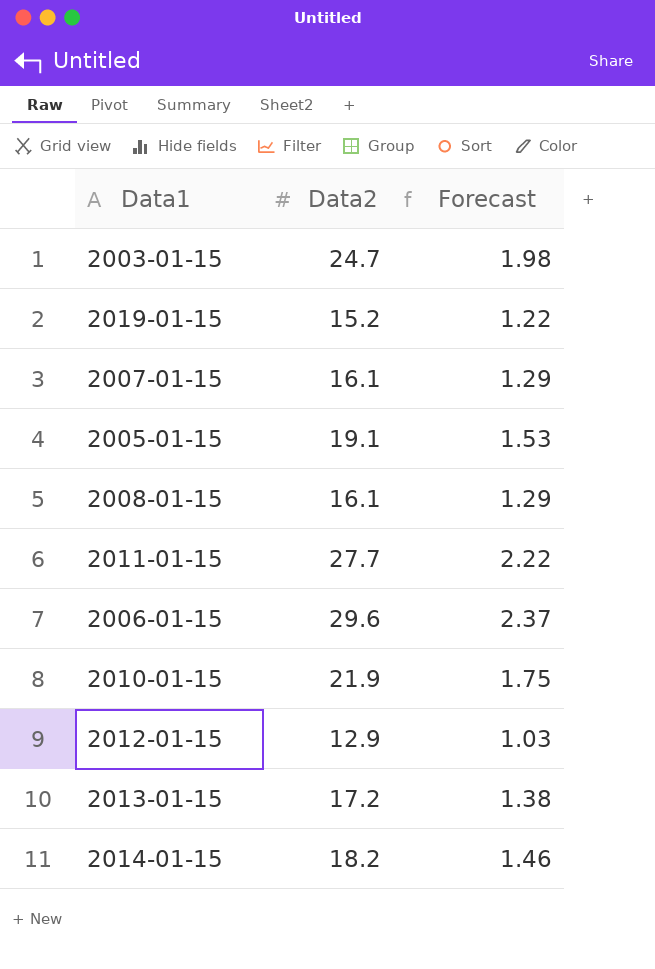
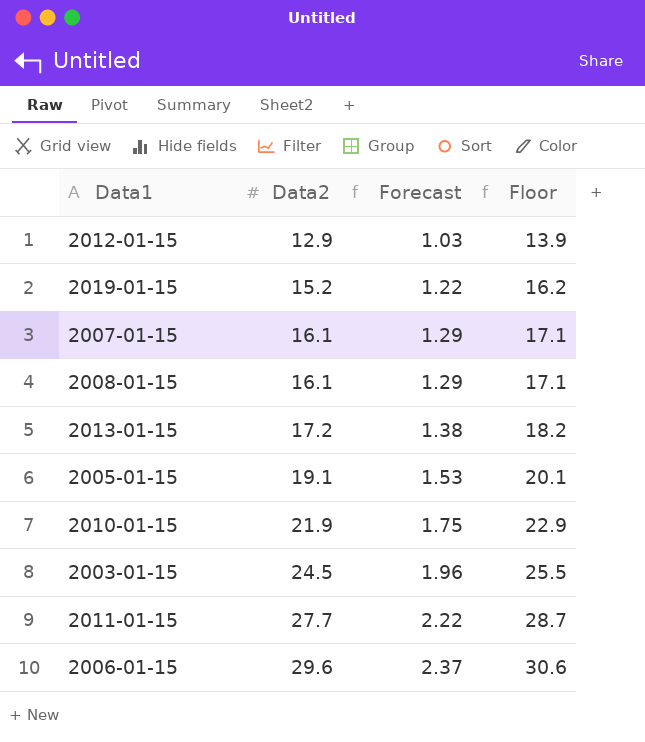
row order: none -> Data2 ascending
column Floor | formula: none -> [Data2] + 1
row 2014-01-15: 18.2 | 1.46 -> none
2003-01-15 | Data2: 24.7 -> 24.5
2003-01-15 | Forecast: 1.98 -> 1.96

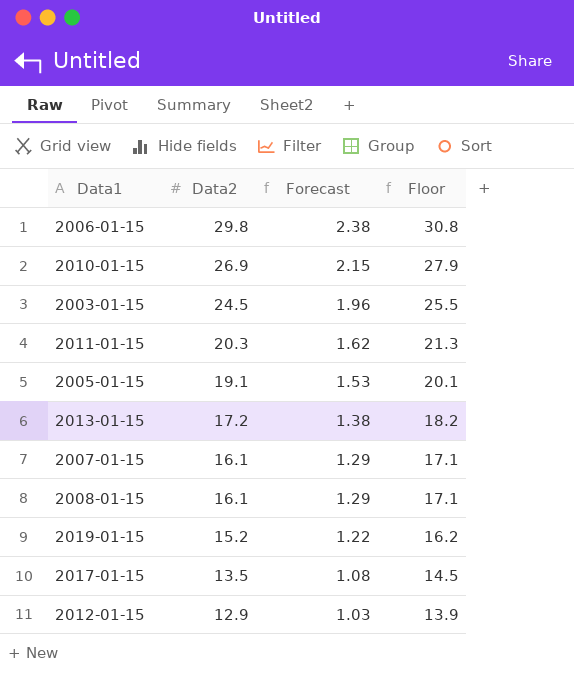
row order: Data2 ascending -> Data2 descending
2006-01-15 | Data2: 29.6 -> 29.8
2006-01-15 | Forecast: 2.37 -> 2.38
2006-01-15 | Floor: 30.6 -> 30.8
2010-01-15 | Data2: 21.9 -> 26.9
2010-01-15 | Forecast: 1.75 -> 2.15
2010-01-15 | Floor: 22.9 -> 27.9
2011-01-15 | Data2: 27.7 -> 20.3
2011-01-15 | Forecast: 2.22 -> 1.62
2011-01-15 | Floor: 28.7 -> 21.3
row 2017-01-15: none -> 13.5 | 1.08 | 14.5

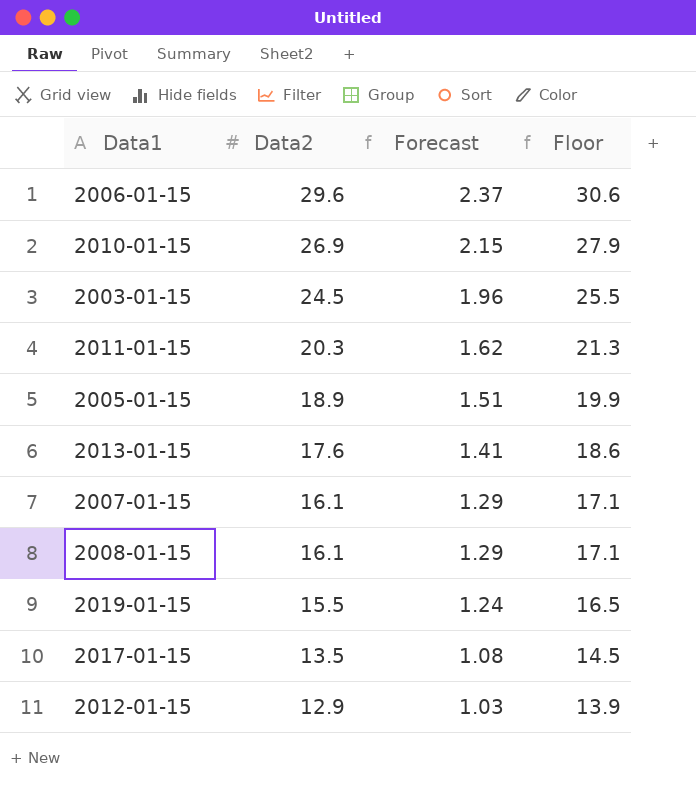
2006-01-15 | Data2: 29.8 -> 29.6
2006-01-15 | Forecast: 2.38 -> 2.37
2006-01-15 | Floor: 30.8 -> 30.6
2005-01-15 | Data2: 19.1 -> 18.9
2005-01-15 | Forecast: 1.53 -> 1.51
2005-01-15 | Floor: 20.1 -> 19.9
2013-01-15 | Data2: 17.2 -> 17.6
2013-01-15 | Forecast: 1.38 -> 1.41
2013-01-15 | Floor: 18.2 -> 18.6
2019-01-15 | Data2: 15.2 -> 15.5
2019-01-15 | Forecast: 1.22 -> 1.24
2019-01-15 | Floor: 16.2 -> 16.5

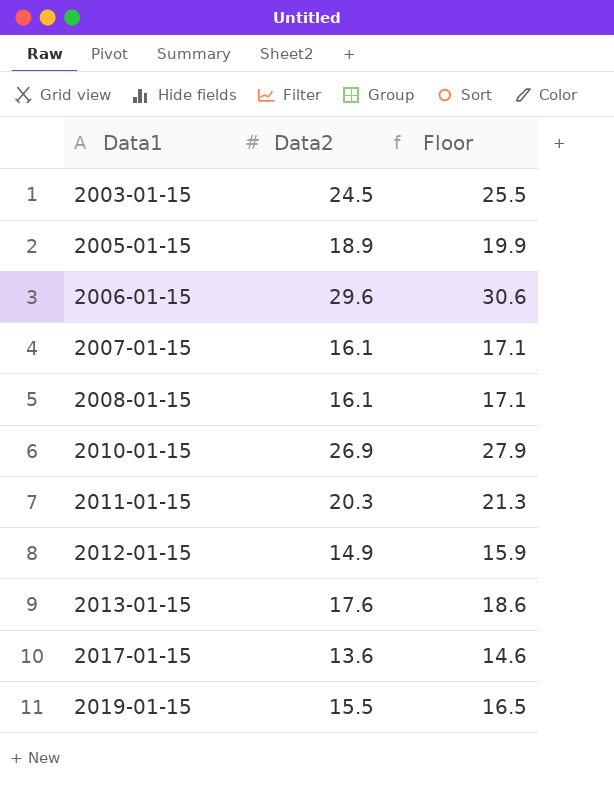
row order: Data2 descending -> Data1 ascending
column Forecast | formula: [Data2] * 0.08 -> none
2012-01-15 | Data2: 12.9 -> 14.9
2012-01-15 | Floor: 13.9 -> 15.9
2017-01-15 | Data2: 13.5 -> 13.6
2017-01-15 | Floor: 14.5 -> 14.6

